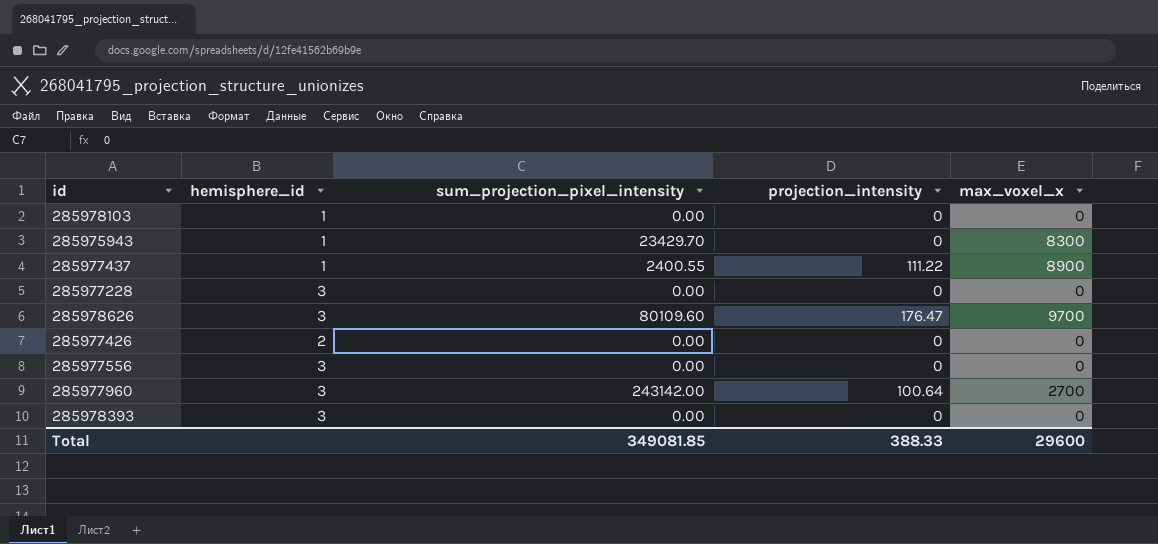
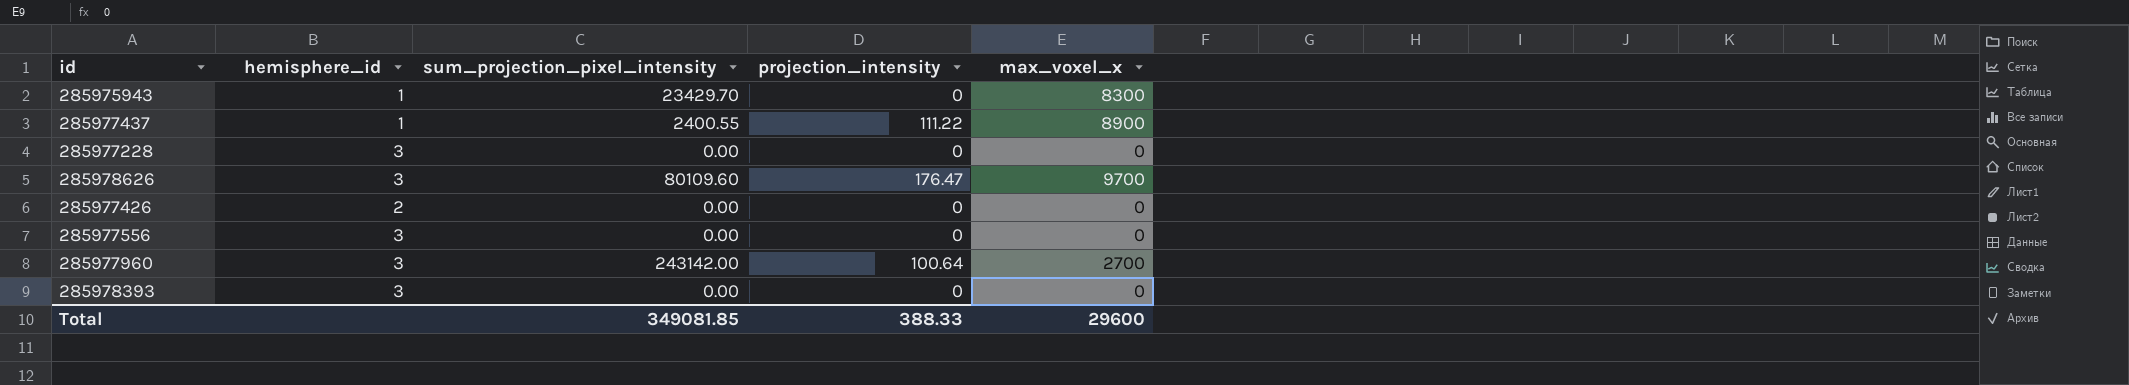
row 285978103: 1 | 0.00 | 0 | 0 -> none

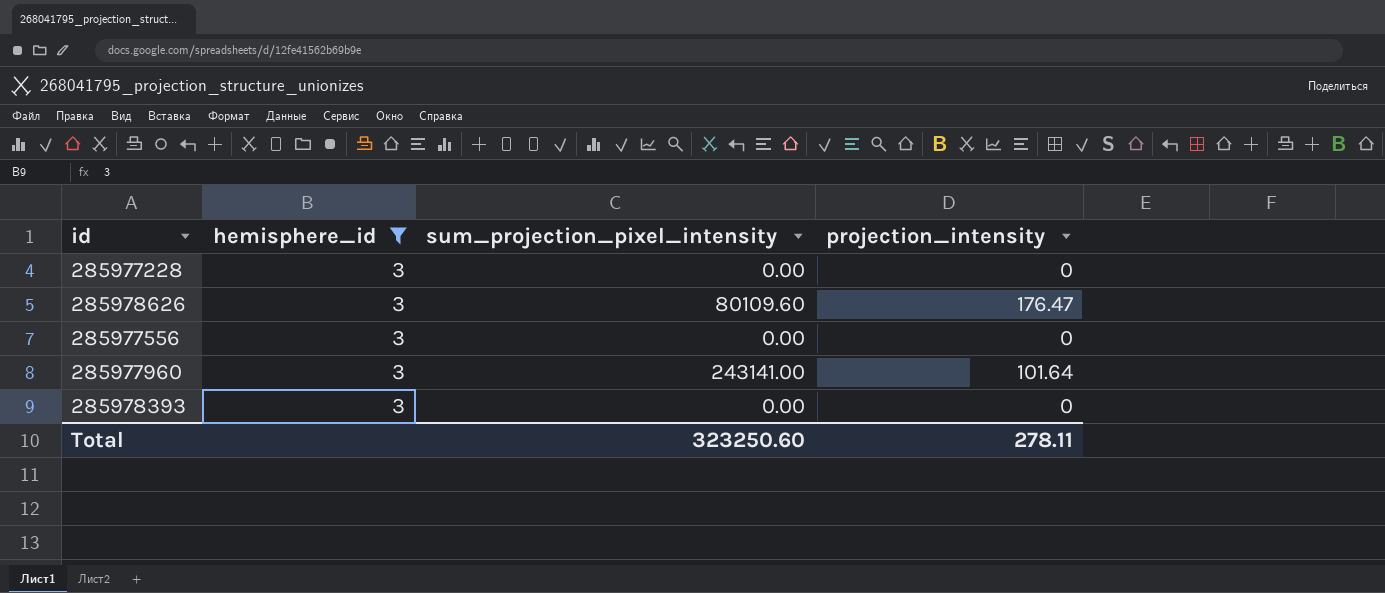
filter: none -> hemisphere_id = 3
column max_voxel_x | position: 5 -> none
285977960 | sum_projection_pixel_intensity: 243142.00 -> 243141.00
285977960 | projection_intensity: 100.64 -> 101.64
Total | sum_projection_pixel_intensity: 349081.85 -> 323250.60
Total | projection_intensity: 388.33 -> 278.11

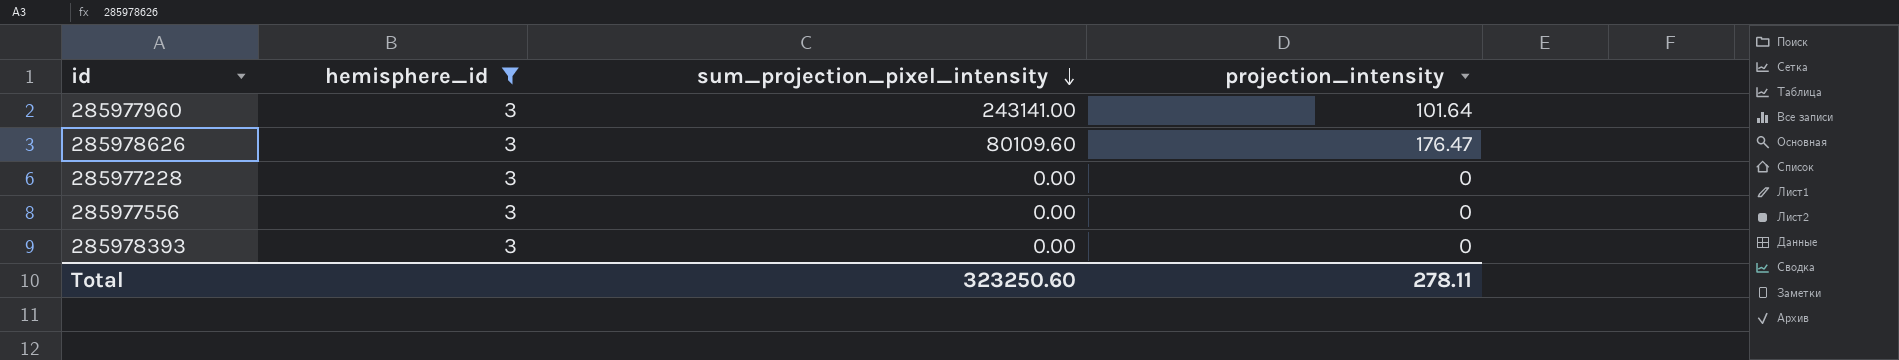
row order: none -> sum_projection_pixel_intensity descending

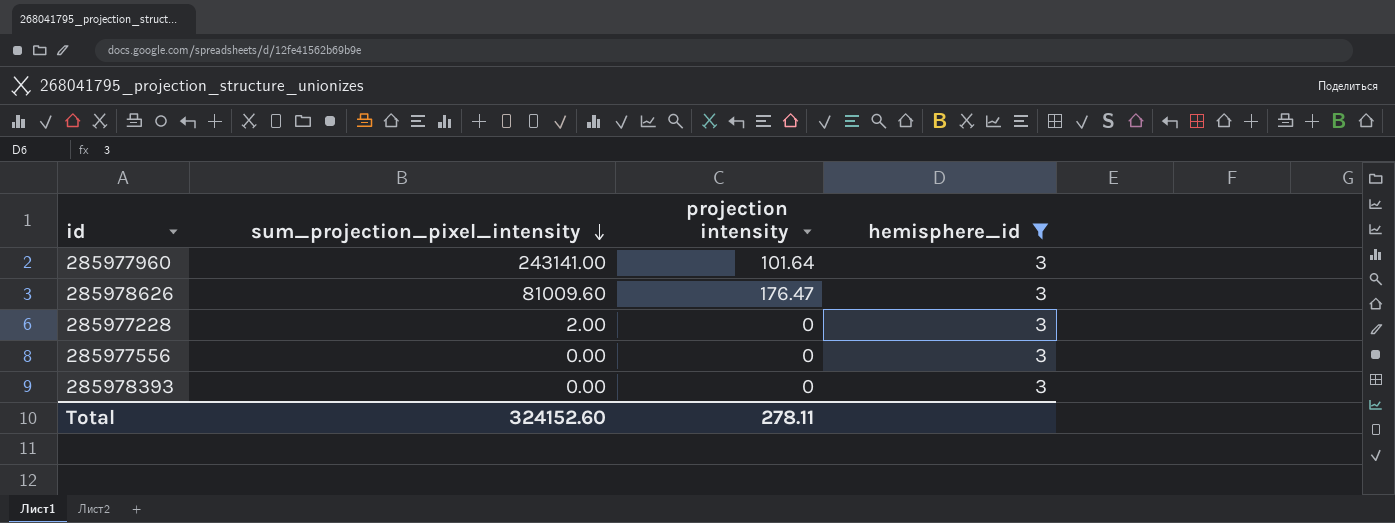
column name: projection_intensity -> projection intensity
column hemisphere_id | position: 2 -> 4
285978626 | sum_projection_pixel_intensity: 80109.60 -> 81009.60
285977228 | sum_projection_pixel_intensity: 0.00 -> 2.00
Total | sum_projection_pixel_intensity: 323250.60 -> 324152.60

